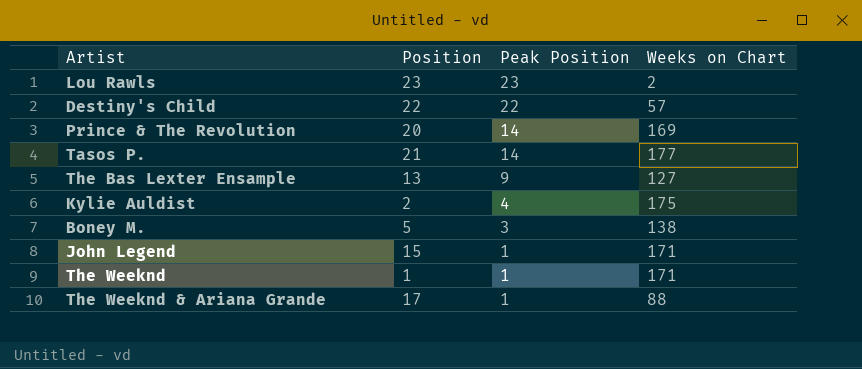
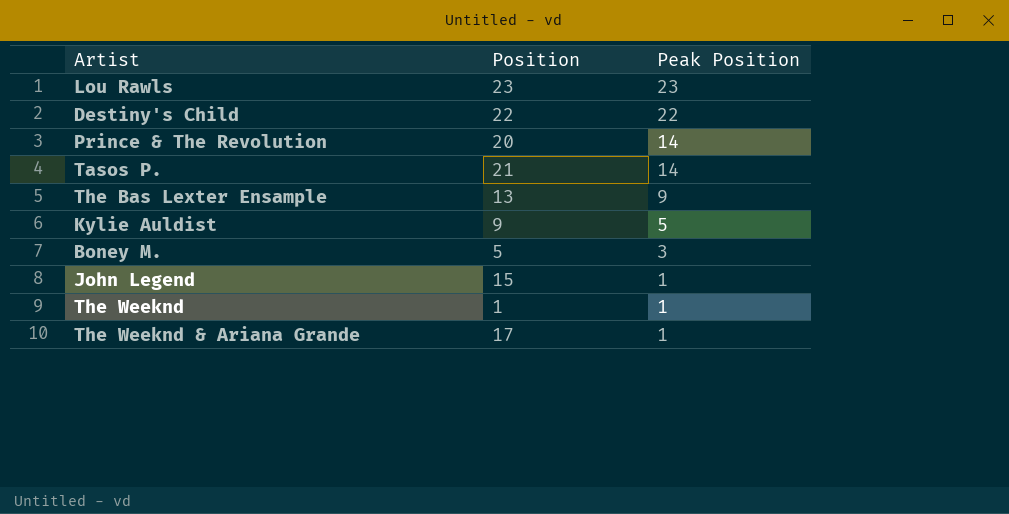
column Weeks on Chart | position: 4 -> none
Kylie Auldist | Position: 2 -> 9
Kylie Auldist | Peak Position: 4 -> 5

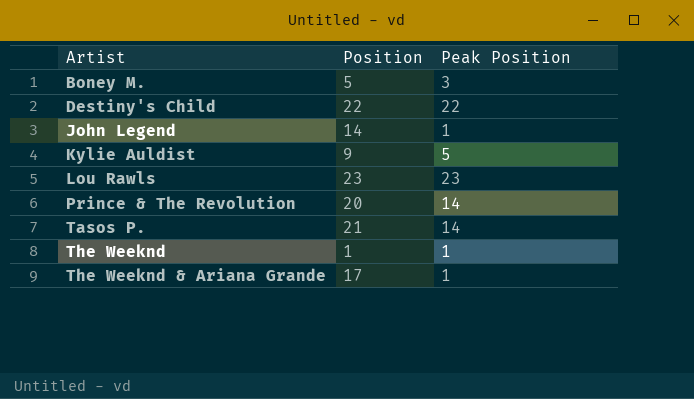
row order: Peak Position descending -> Artist ascending
row The Bas Lexter Ensample: 13 | 9 -> none
John Legend | Position: 15 -> 14

